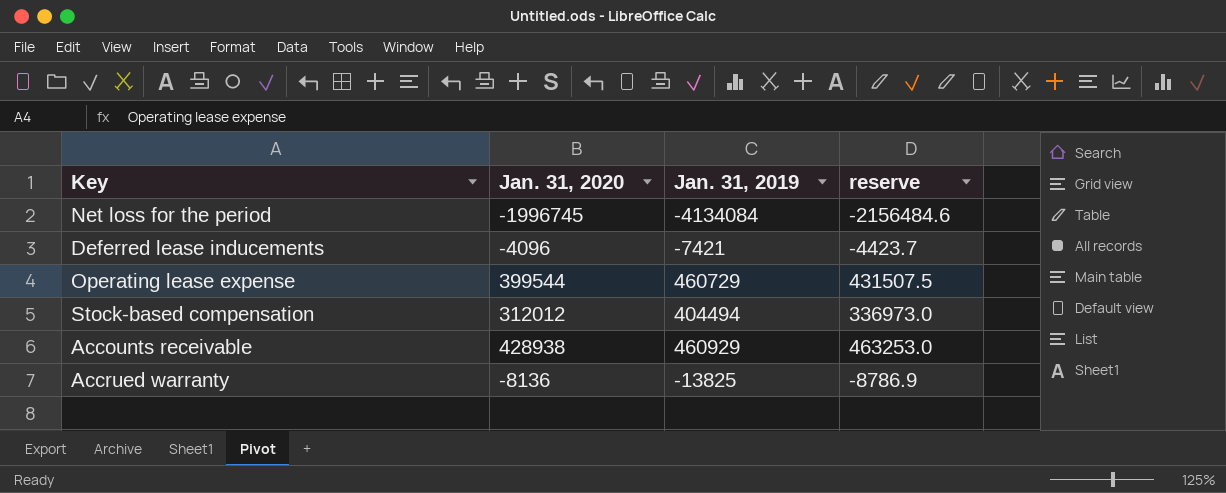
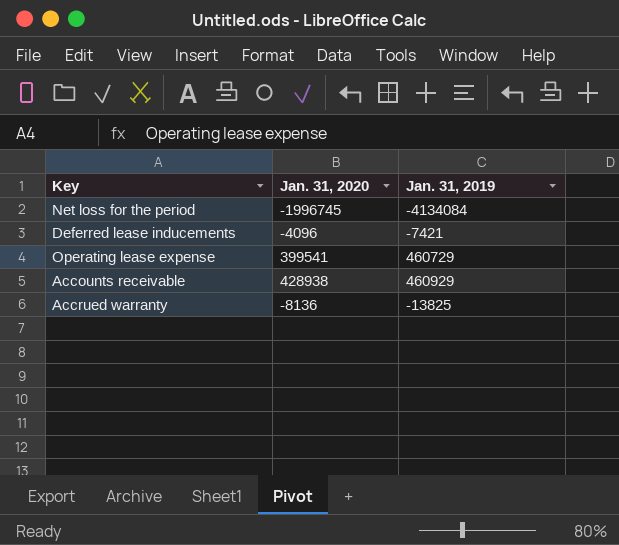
column reserve | formula: [Jan. 31, 2020] * 1.08 -> none
row Stock-based compensation: 312012 | 404494 | 336973.0 -> none
Operating lease expense | Jan. 31, 2020: 399544 -> 399541

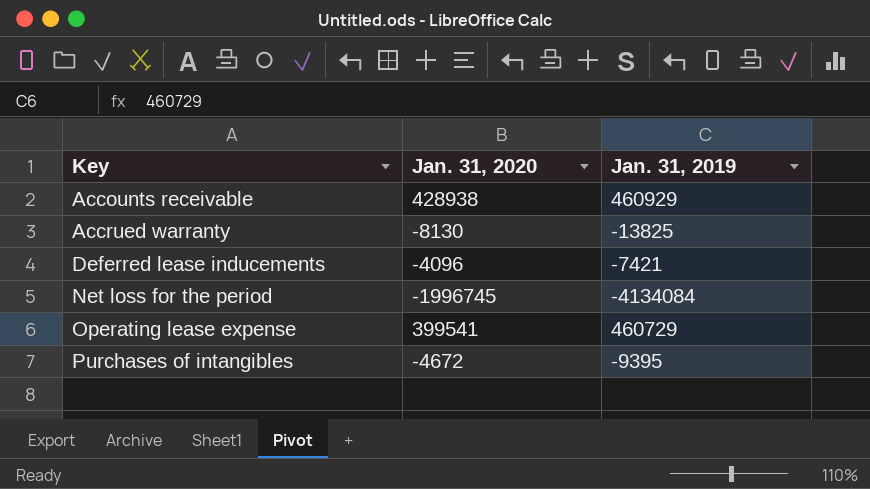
row order: none -> Key ascending
Accrued warranty | Jan. 31, 2020: -8136 -> -8130
row Purchases of intangibles: none -> -4672 | -9395

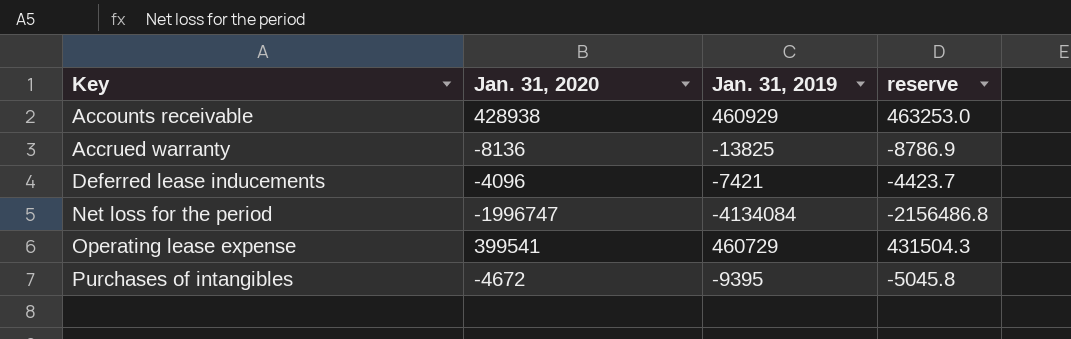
column reserve | formula: none -> [Jan. 31, 2020] * 1.08
Accrued warranty | Jan. 31, 2020: -8130 -> -8136
Net loss for the period | Jan. 31, 2020: -1996745 -> -1996747

